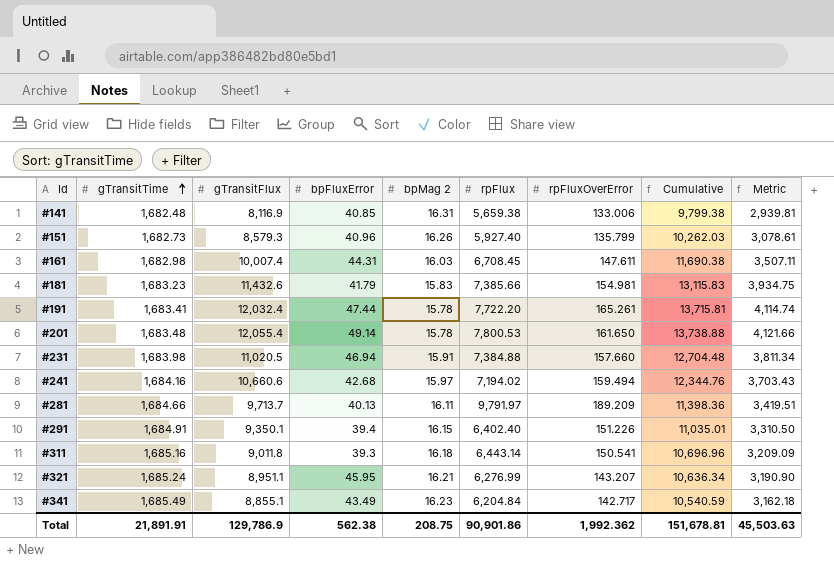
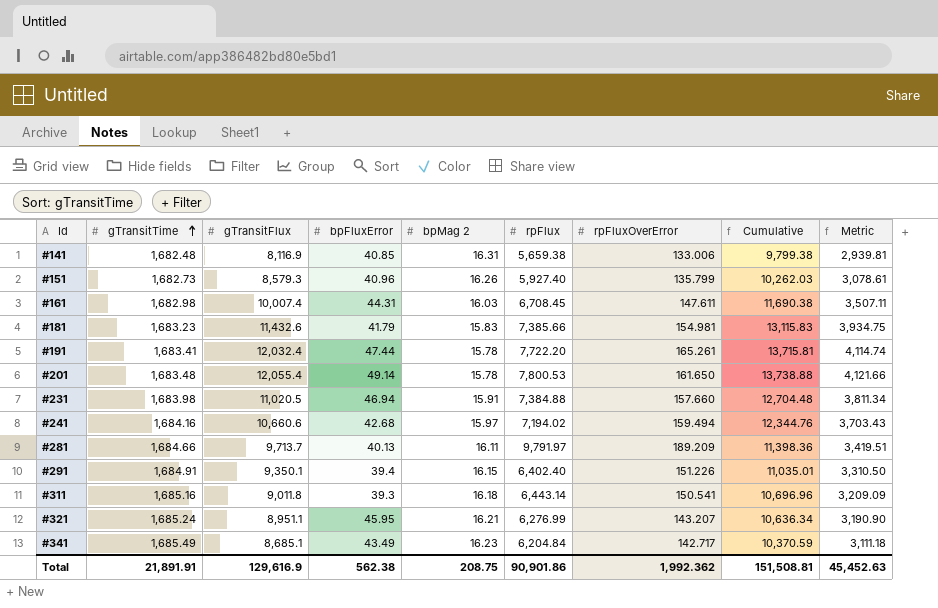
#341 | gTransitFlux: 8,855.1 -> 8,685.1
#341 | Cumulative: 10,540.59 -> 10,370.59
#341 | Metric: 3,162.18 -> 3,111.18
Total | gTransitFlux: 129,786.9 -> 129,616.9
Total | Cumulative: 151,678.81 -> 151,508.81
Total | Metric: 45,503.63 -> 45,452.63

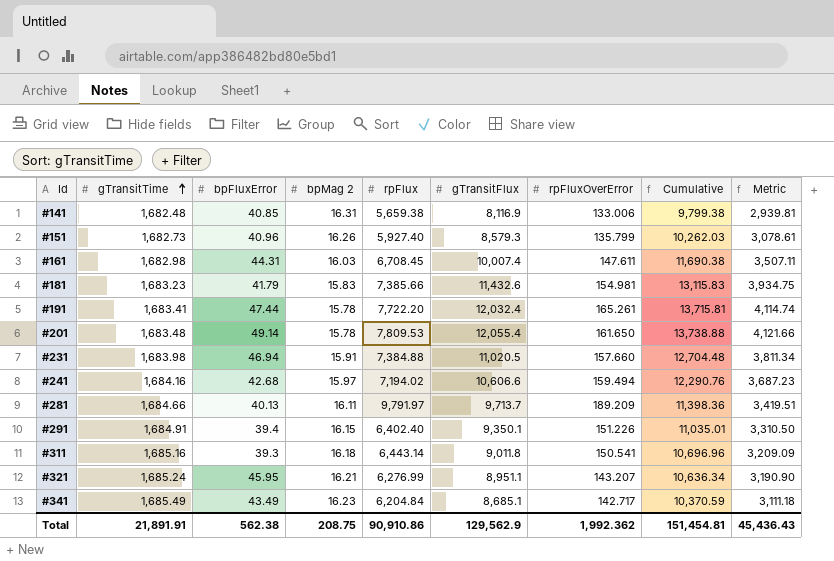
column gTransitFlux | position: 3 -> 6
#201 | rpFlux: 7,800.53 -> 7,809.53
#241 | gTransitFlux: 10,660.6 -> 10,606.6
#241 | Cumulative: 12,344.76 -> 12,290.76
#241 | Metric: 3,703.43 -> 3,687.23
Total | rpFlux: 90,901.86 -> 90,910.86
Total | gTransitFlux: 129,616.9 -> 129,562.9
Total | Cumulative: 151,508.81 -> 151,454.81
Total | Metric: 45,452.63 -> 45,436.43

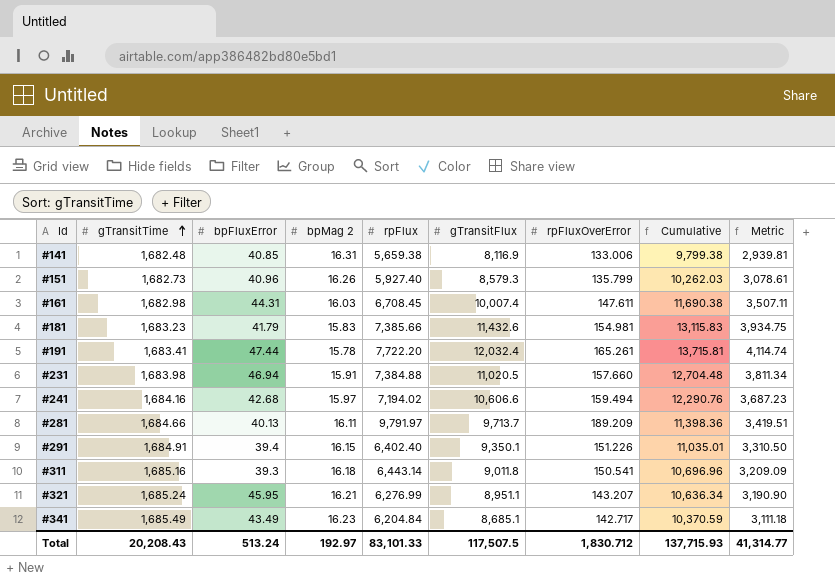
row #201: 1,683.48 | 49.14 | 15.78 | 7,809.53 | 12,055.4 | 161.650 | 13,738.88 | 4,121.66 -> none
Total | gTransitTime: 21,891.91 -> 20,208.43
Total | bpFluxError: 562.38 -> 513.24
Total | bpMag 2: 208.75 -> 192.97
Total | rpFlux: 90,910.86 -> 83,101.33
Total | gTransitFlux: 129,562.9 -> 117,507.5
Total | rpFluxOverError: 1,992.362 -> 1,830.712
Total | Cumulative: 151,454.81 -> 137,715.93
Total | Metric: 45,436.43 -> 41,314.77

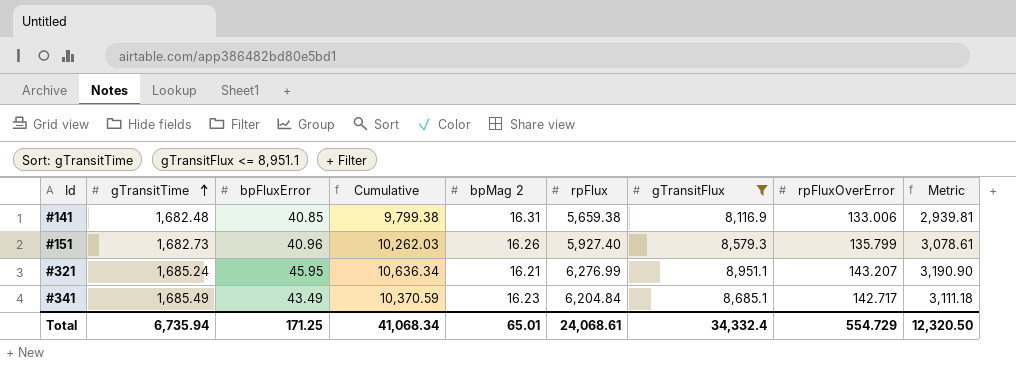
filter: none -> gTransitFlux <= 8,951.1
column Cumulative | position: 8 -> 4
Total | gTransitTime: 20,208.43 -> 6,735.94
Total | bpFluxError: 513.24 -> 171.25
Total | Cumulative: 137,715.93 -> 41,068.34
Total | bpMag 2: 192.97 -> 65.01
Total | rpFlux: 83,101.33 -> 24,068.61
Total | gTransitFlux: 117,507.5 -> 34,332.4
Total | rpFluxOverError: 1,830.712 -> 554.729
Total | Metric: 41,314.77 -> 12,320.50

